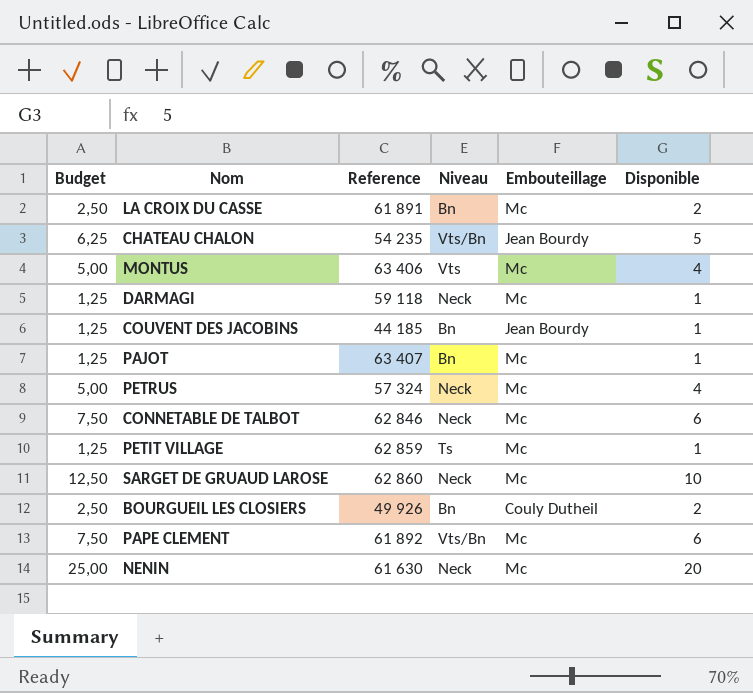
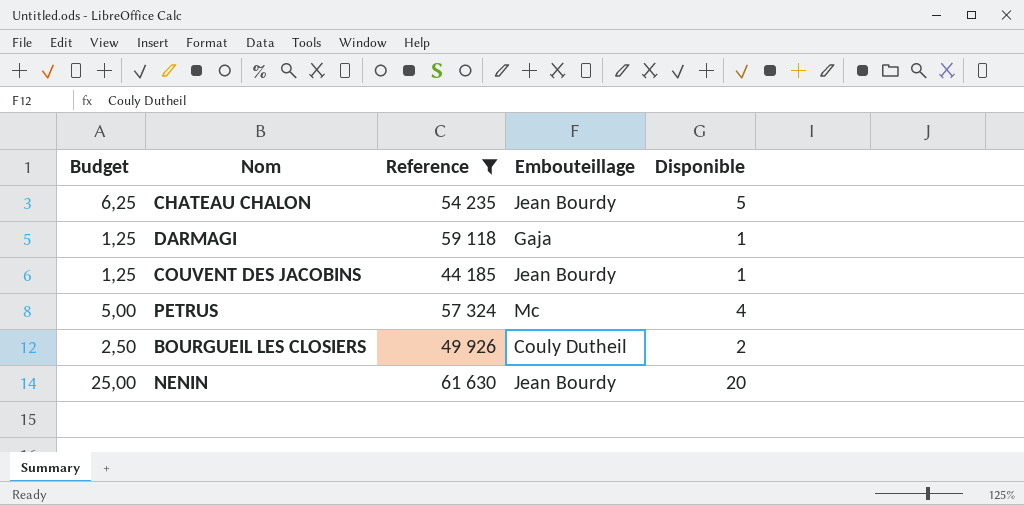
filter: none -> Reference <= 61 630
column Niveau | position: 4 -> none
DARMAGI | Embouteillage: Mc -> Gaja
NENIN | Embouteillage: Mc -> Jean Bourdy

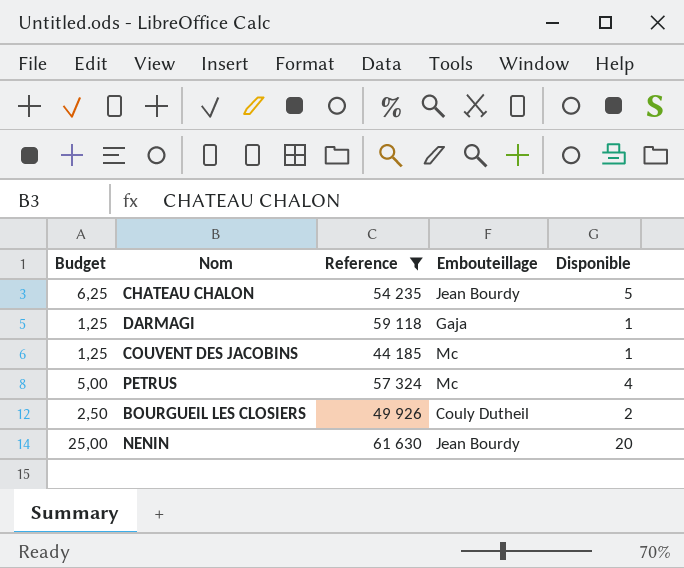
COUVENT DES JACOBINS | Embouteillage: Jean Bourdy -> Mc

